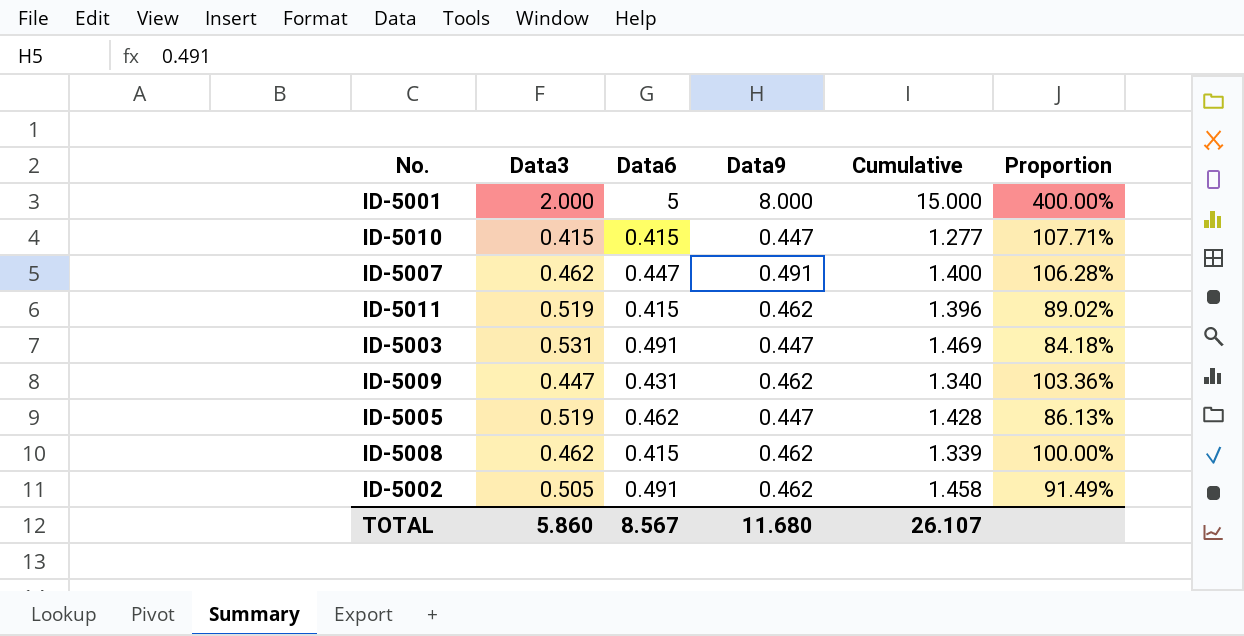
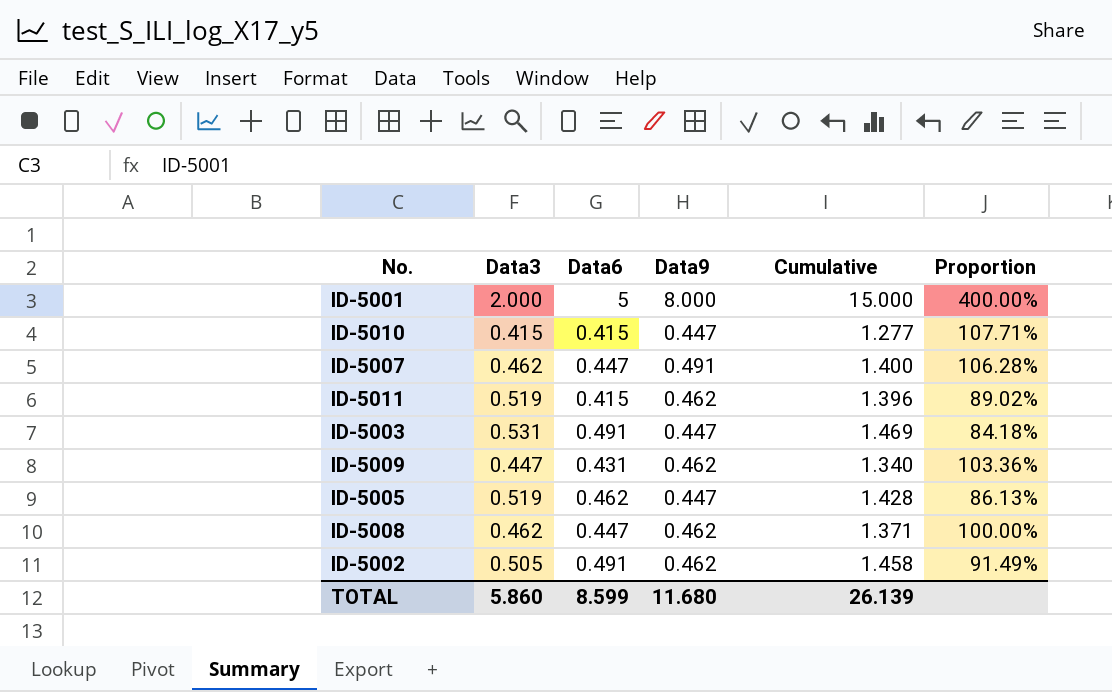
ID-5008 | Data6: 0.415 -> 0.447
ID-5008 | Cumulative: 1.339 -> 1.371
TOTAL | Data6: 8.567 -> 8.599
TOTAL | Cumulative: 26.107 -> 26.139

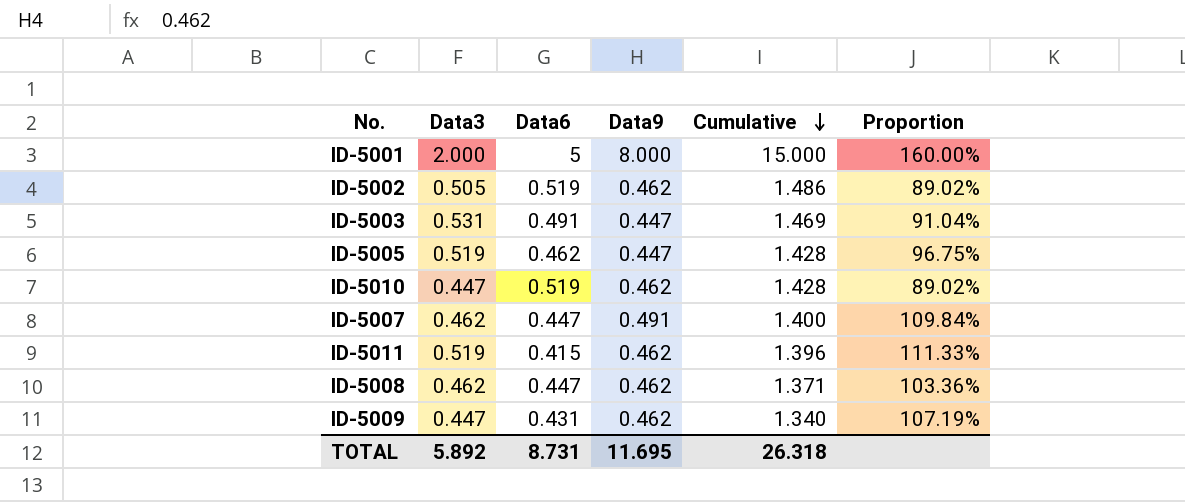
row order: none -> Cumulative descending
column Proportion | formula: [Data9] / [Data3] -> [Data9] / [Data6]
ID-5002 | Data6: 0.491 -> 0.519
ID-5002 | Cumulative: 1.458 -> 1.486
ID-5010 | Data3: 0.415 -> 0.447
ID-5010 | Data6: 0.415 -> 0.519
ID-5010 | Data9: 0.447 -> 0.462
ID-5010 | Cumulative: 1.277 -> 1.428
TOTAL | Data3: 5.860 -> 5.892
TOTAL | Data6: 8.599 -> 8.731
TOTAL | Data9: 11.680 -> 11.695
TOTAL | Cumulative: 26.139 -> 26.318

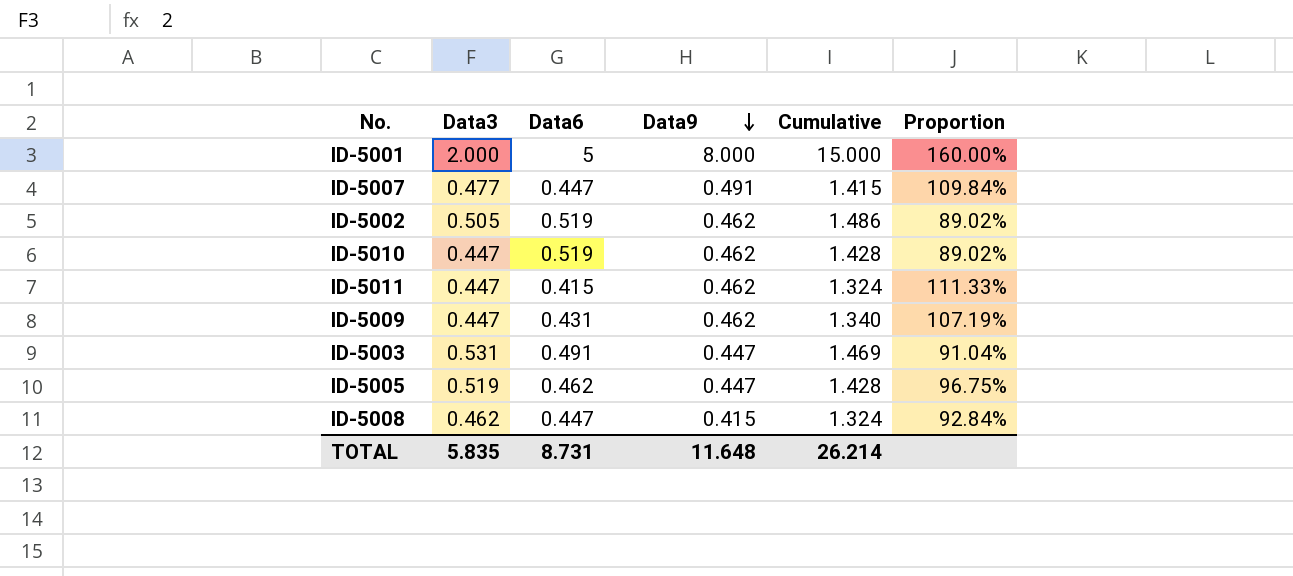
row order: Cumulative descending -> Data9 descending
ID-5007 | Data3: 0.462 -> 0.477
ID-5007 | Cumulative: 1.400 -> 1.415
ID-5011 | Data3: 0.519 -> 0.447
ID-5011 | Cumulative: 1.396 -> 1.324
ID-5008 | Data9: 0.462 -> 0.415
ID-5008 | Cumulative: 1.371 -> 1.324
ID-5008 | Proportion: 103.36% -> 92.84%
TOTAL | Data3: 5.892 -> 5.835
TOTAL | Data9: 11.695 -> 11.648
TOTAL | Cumulative: 26.318 -> 26.214

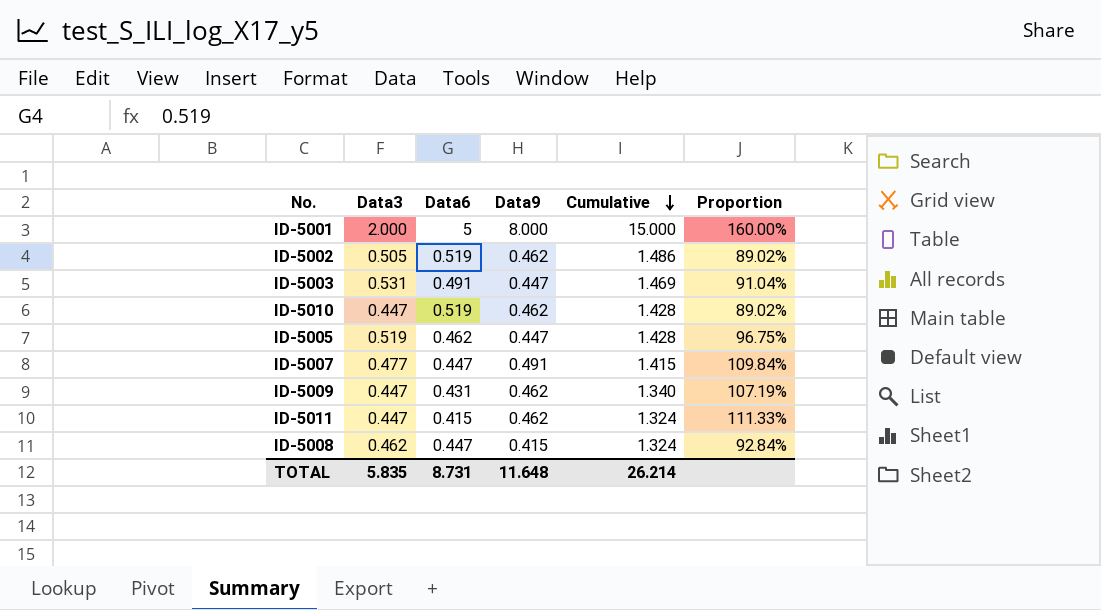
row order: Data9 descending -> Cumulative descending

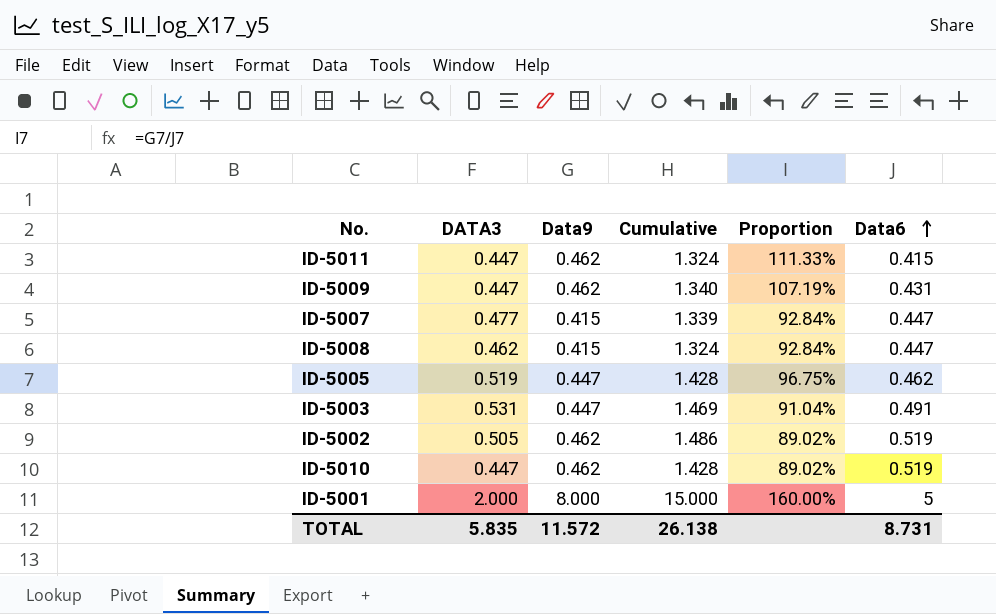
row order: Cumulative descending -> Data6 ascending
column name: Data3 -> DATA3
column Data6 | position: 3 -> 6
ID-5007 | Data9: 0.491 -> 0.415
ID-5007 | Cumulative: 1.415 -> 1.339
ID-5007 | Proportion: 109.84% -> 92.84%
TOTAL | Data9: 11.648 -> 11.572
TOTAL | Cumulative: 26.214 -> 26.138

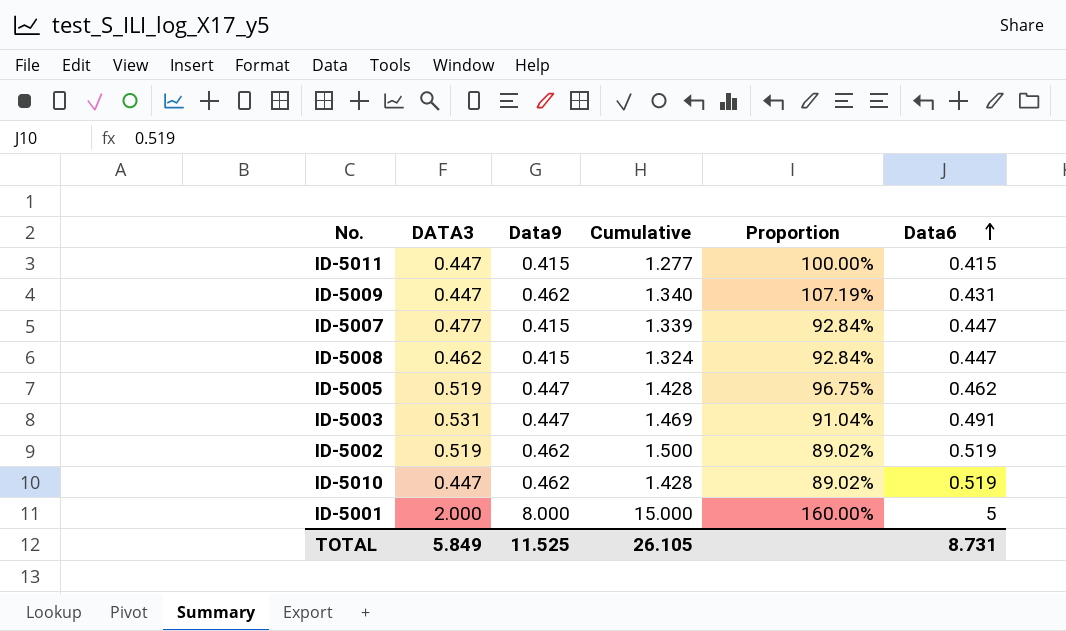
ID-5011 | Data9: 0.462 -> 0.415
ID-5011 | Cumulative: 1.324 -> 1.277
ID-5011 | Proportion: 111.33% -> 100.00%
ID-5002 | DATA3: 0.505 -> 0.519
ID-5002 | Cumulative: 1.486 -> 1.500
TOTAL | DATA3: 5.835 -> 5.849
TOTAL | Data9: 11.572 -> 11.525
TOTAL | Cumulative: 26.138 -> 26.105

